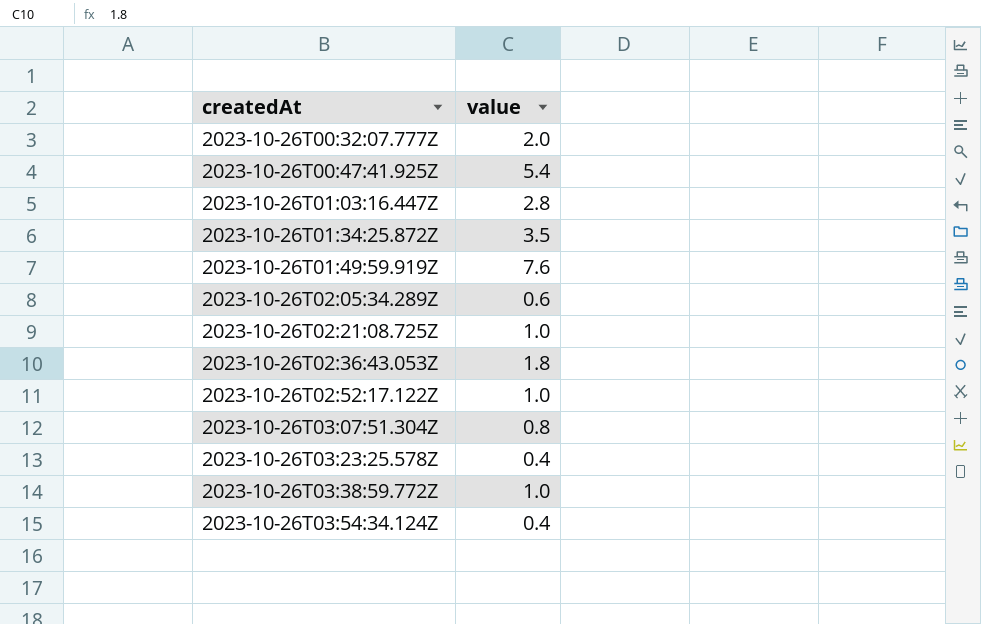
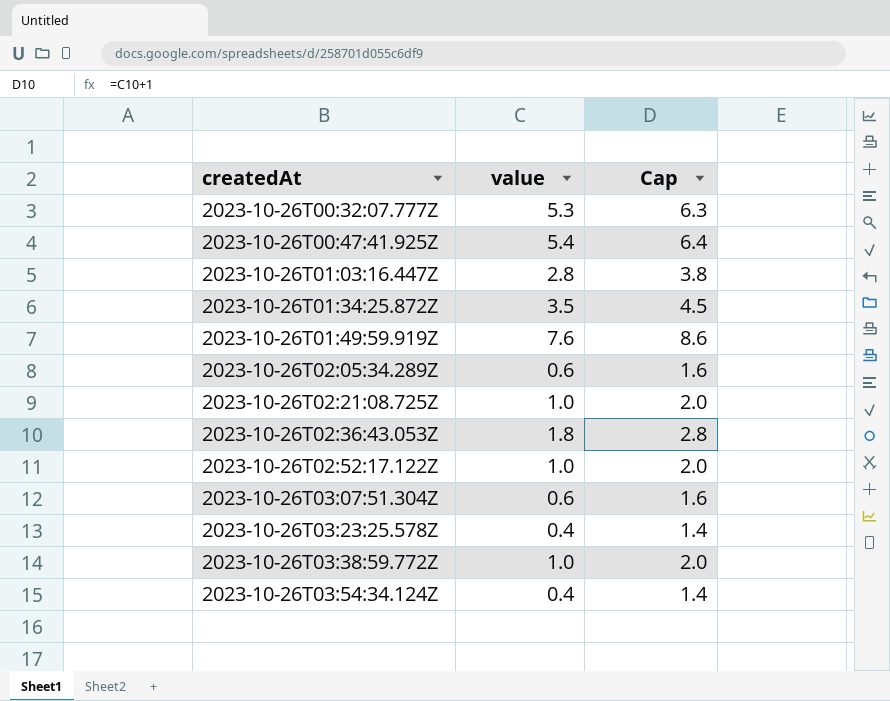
column Cap | formula: none -> [value] + 1
2023-10-26T00:32:07.777Z | value: 2.0 -> 5.3
2023-10-26T03:07:51.304Z | value: 0.8 -> 0.6

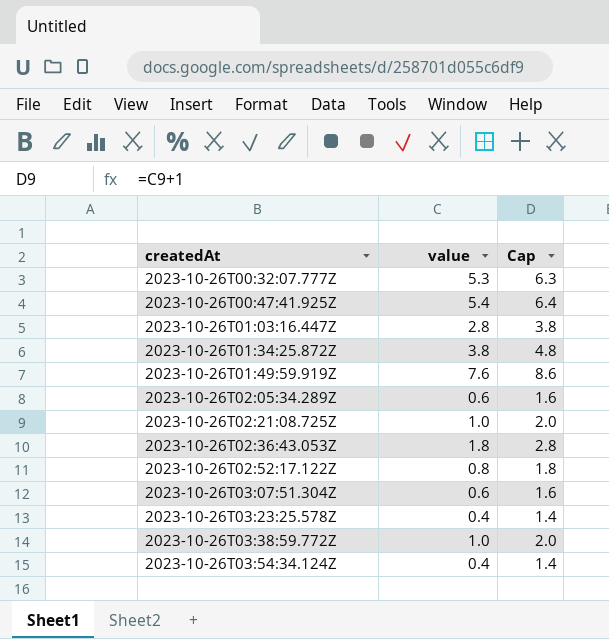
2023-10-26T01:34:25.872Z | value: 3.5 -> 3.8
2023-10-26T01:34:25.872Z | Cap: 4.5 -> 4.8
2023-10-26T02:52:17.122Z | value: 1.0 -> 0.8
2023-10-26T02:52:17.122Z | Cap: 2.0 -> 1.8

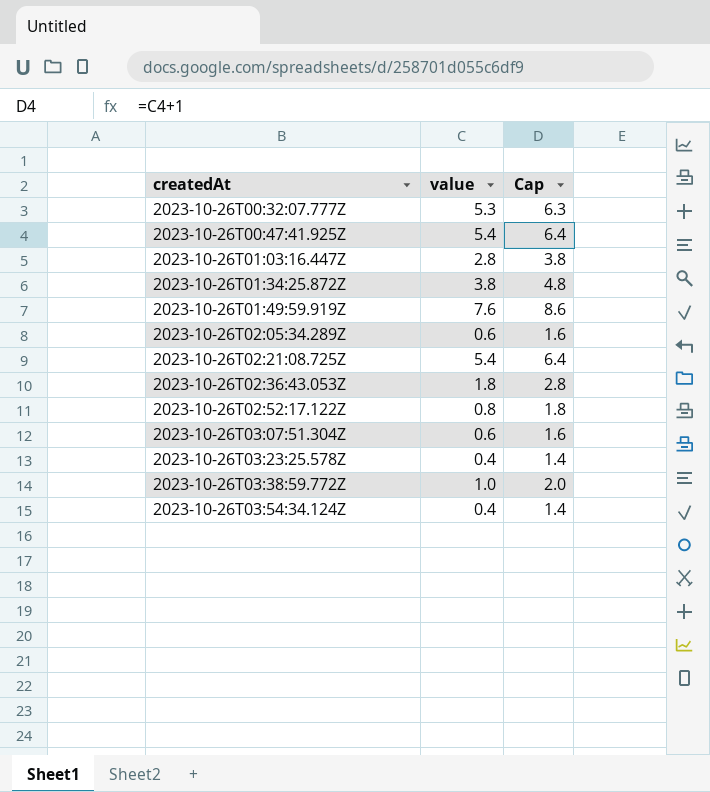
2023-10-26T02:21:08.725Z | value: 1.0 -> 5.4
2023-10-26T02:21:08.725Z | Cap: 2.0 -> 6.4

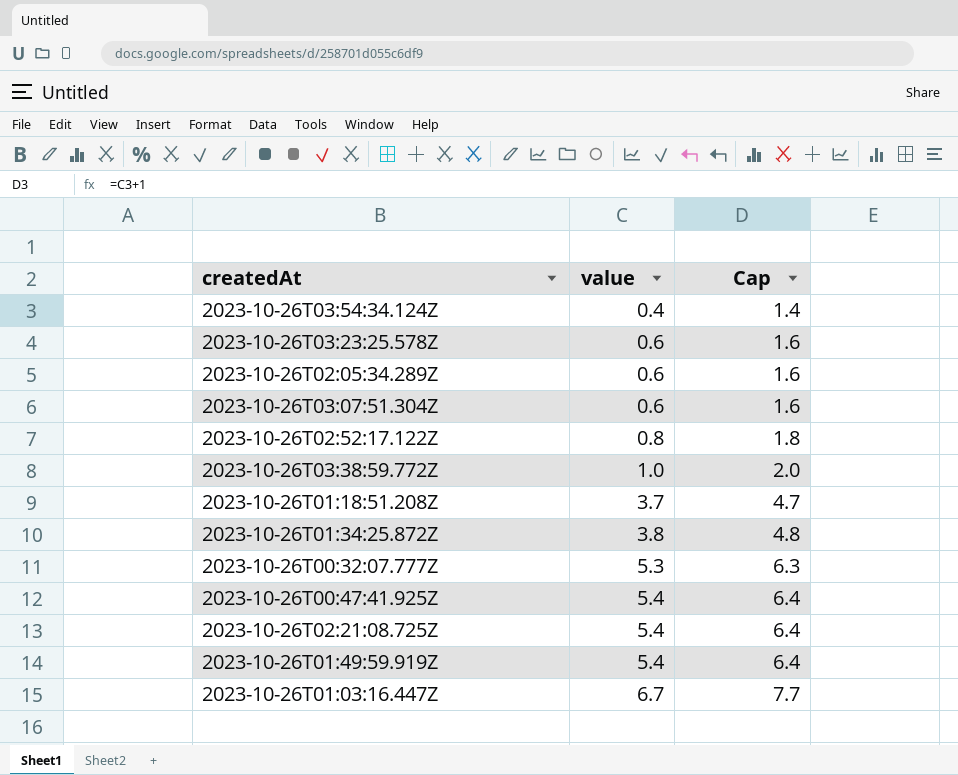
row order: createdAt ascending -> value ascending
row 2023-10-26T02:36:43.053Z: 1.8 | 2.8 -> none
2023-10-26T03:23:25.578Z | value: 0.4 -> 0.6
2023-10-26T03:23:25.578Z | Cap: 1.4 -> 1.6
row 2023-10-26T01:18:51.208Z: none -> 3.7 | 4.7
2023-10-26T01:49:59.919Z | value: 7.6 -> 5.4
2023-10-26T01:49:59.919Z | Cap: 8.6 -> 6.4
2023-10-26T01:03:16.447Z | value: 2.8 -> 6.7
2023-10-26T01:03:16.447Z | Cap: 3.8 -> 7.7

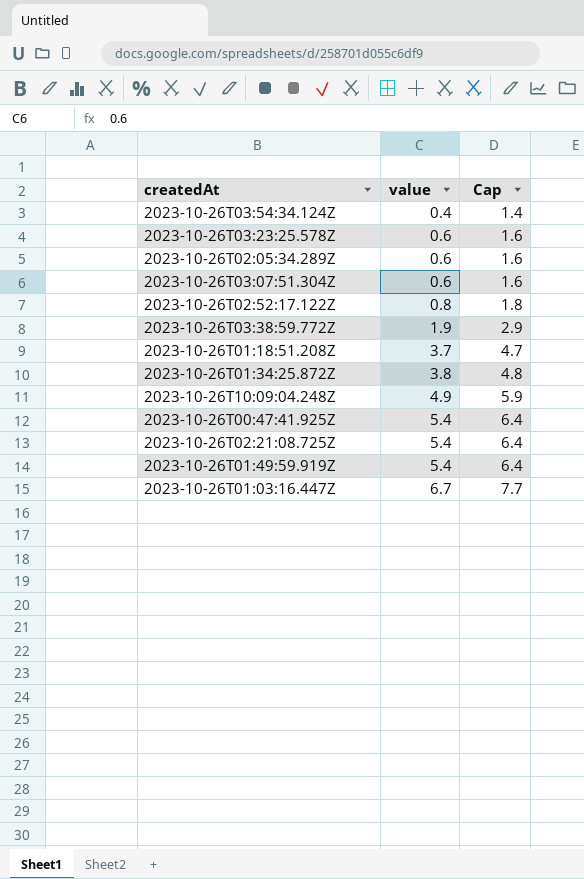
row 2023-10-26T00:32:07.777Z: 5.3 | 6.3 -> none
2023-10-26T03:38:59.772Z | value: 1.0 -> 1.9
2023-10-26T03:38:59.772Z | Cap: 2.0 -> 2.9
row 2023-10-26T10:09:04.248Z: none -> 4.9 | 5.9

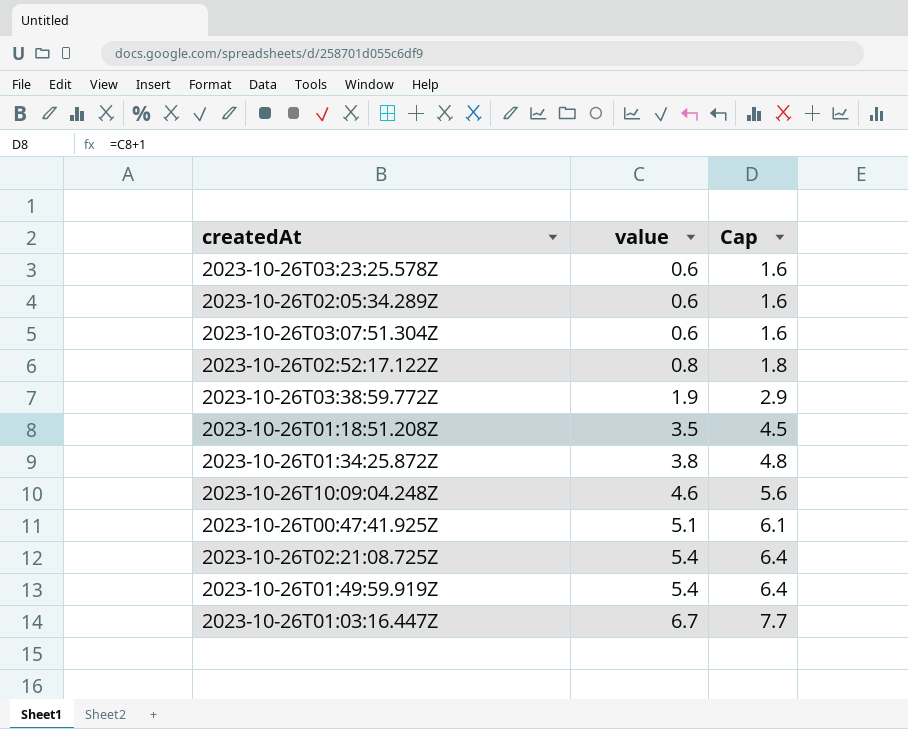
row 2023-10-26T03:54:34.124Z: 0.4 | 1.4 -> none
2023-10-26T01:18:51.208Z | value: 3.7 -> 3.5
2023-10-26T01:18:51.208Z | Cap: 4.7 -> 4.5
2023-10-26T10:09:04.248Z | value: 4.9 -> 4.6
2023-10-26T10:09:04.248Z | Cap: 5.9 -> 5.6
2023-10-26T00:47:41.925Z | value: 5.4 -> 5.1
2023-10-26T00:47:41.925Z | Cap: 6.4 -> 6.1

